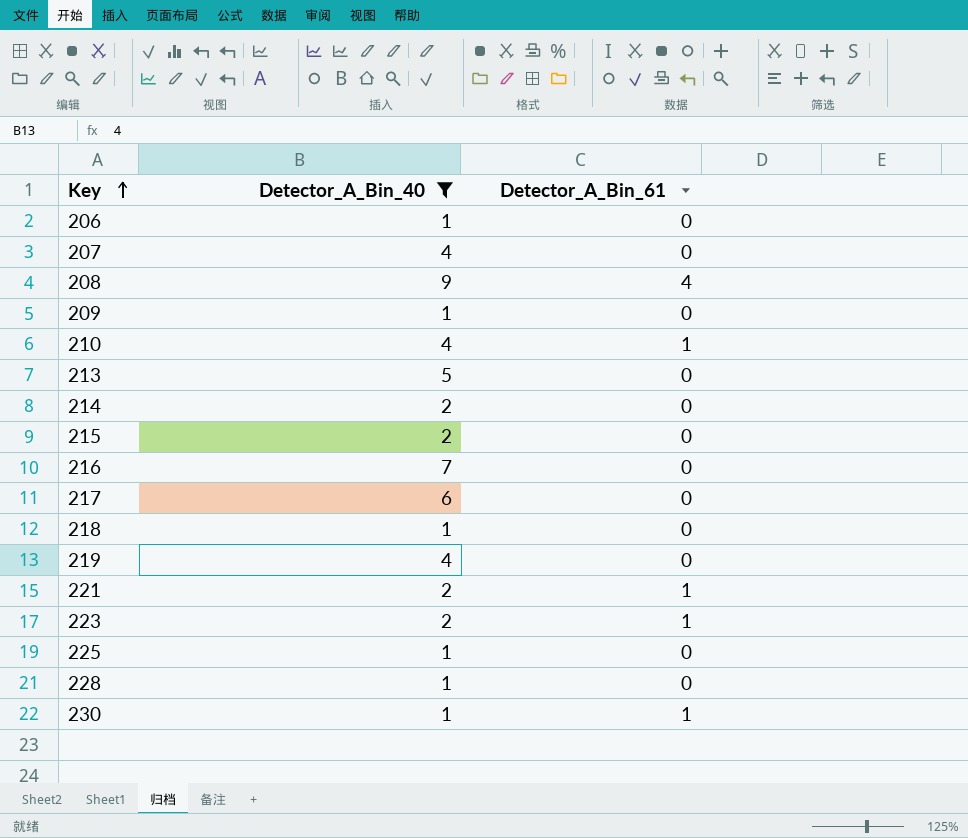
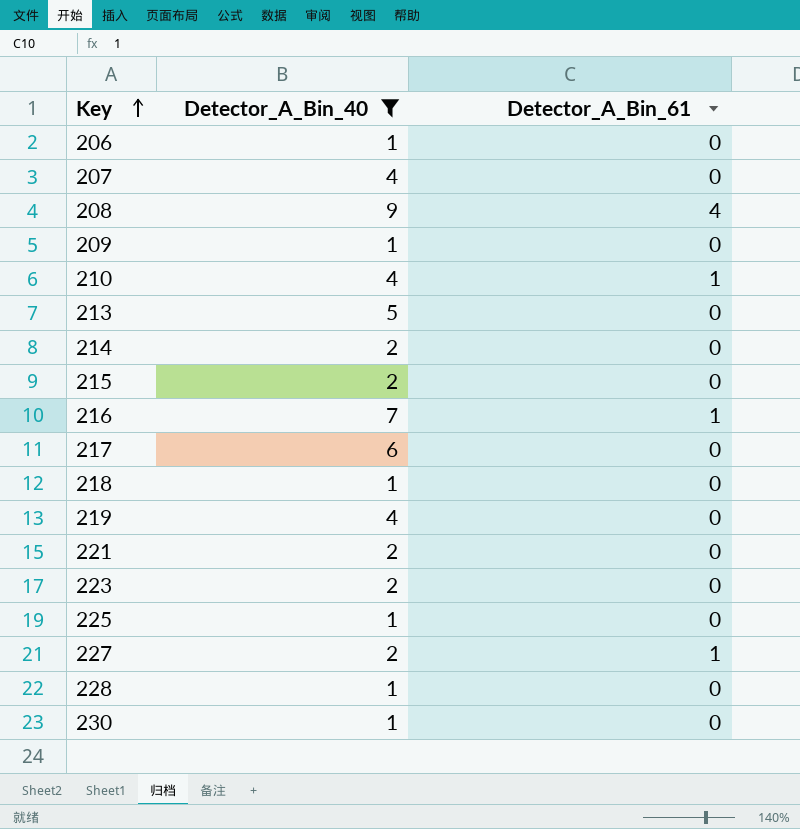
216 | Detector_A_Bin_61: 0 -> 1
221 | Detector_A_Bin_61: 1 -> 0
223 | Detector_A_Bin_61: 1 -> 0
row 227: none -> 2 | 1
230 | Detector_A_Bin_61: 1 -> 0

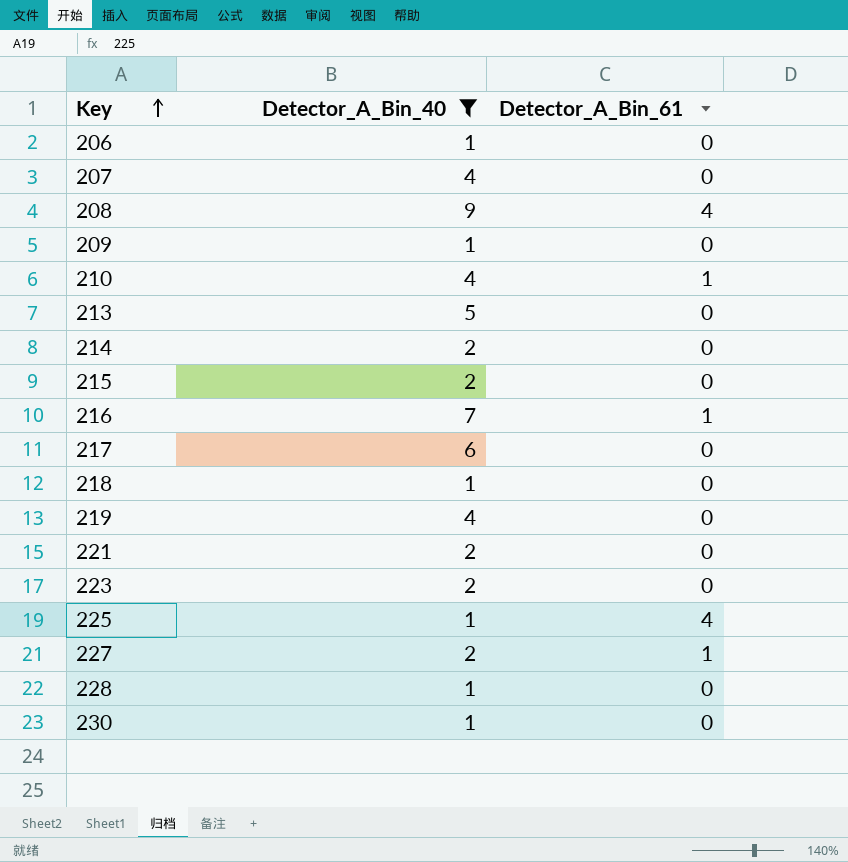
225 | Detector_A_Bin_61: 0 -> 4

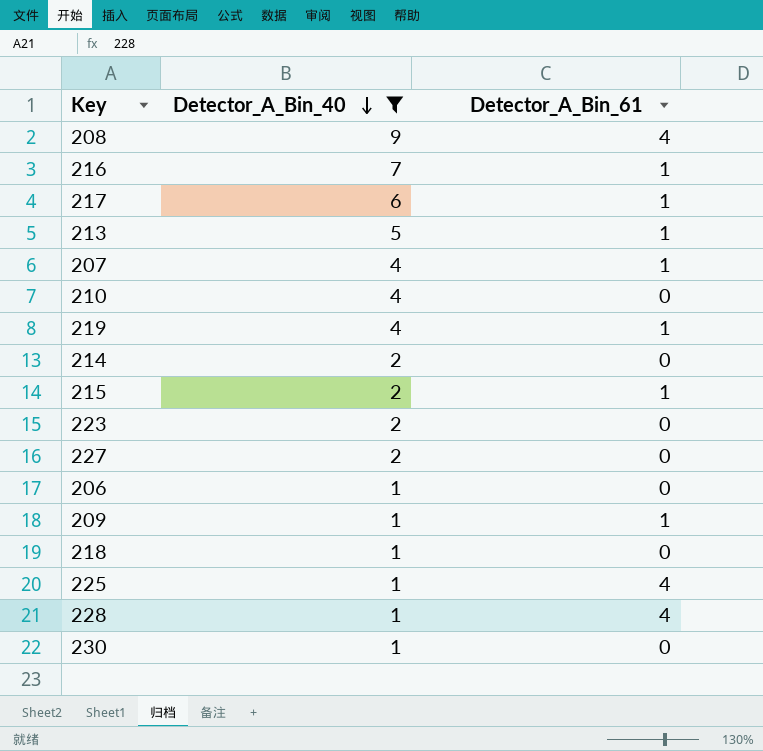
row order: Key ascending -> Detector_A_Bin_40 descending
row 221: 2 | 0 -> none
217 | Detector_A_Bin_61: 0 -> 1
213 | Detector_A_Bin_61: 0 -> 1
207 | Detector_A_Bin_61: 0 -> 1
210 | Detector_A_Bin_61: 1 -> 0
219 | Detector_A_Bin_61: 0 -> 1
215 | Detector_A_Bin_61: 0 -> 1
227 | Detector_A_Bin_61: 1 -> 0
209 | Detector_A_Bin_61: 0 -> 1
228 | Detector_A_Bin_61: 0 -> 4

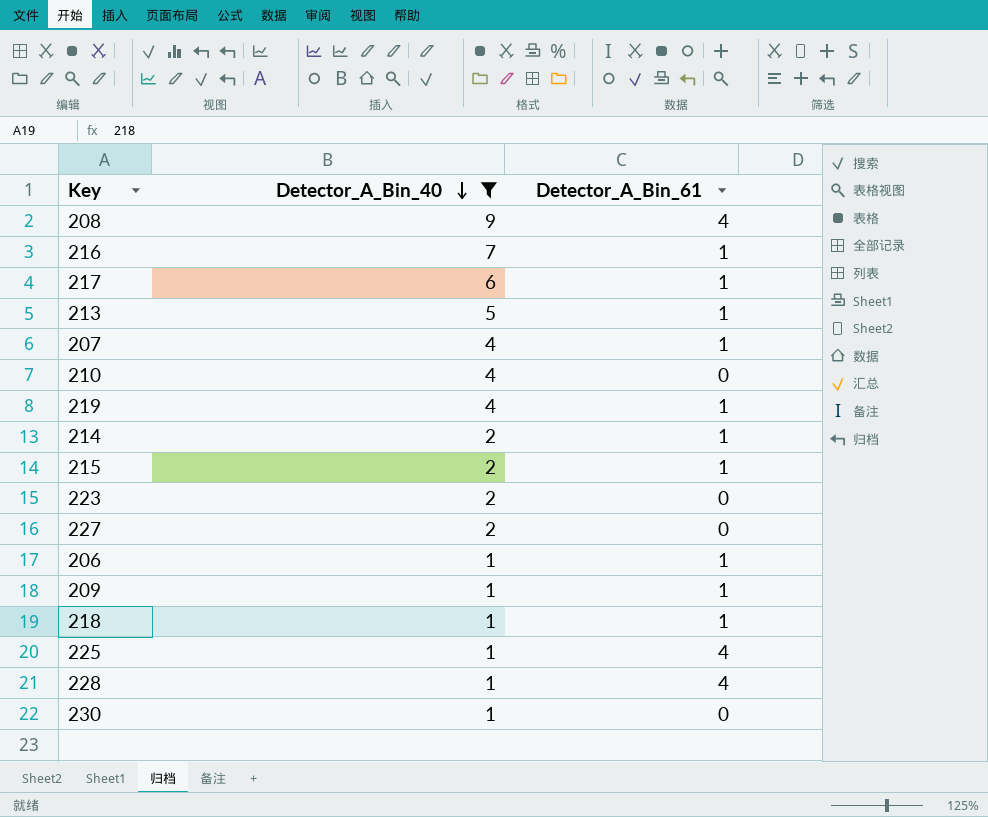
214 | Detector_A_Bin_61: 0 -> 1
206 | Detector_A_Bin_61: 0 -> 1
218 | Detector_A_Bin_61: 0 -> 1

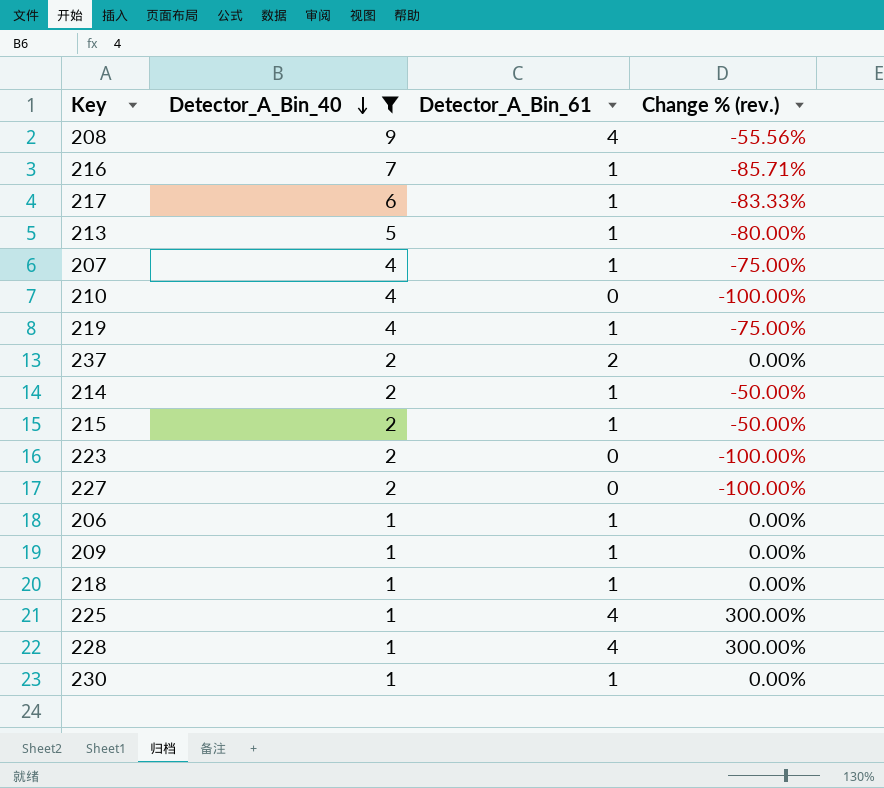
column Change % (rev.) | formula: none -> ([Detector_A_Bin_61] - [Detector_A_Bin_40]) / [Detector_A_Bin_40]
row 237: none -> 2 | 2 | 0.00%
230 | Detector_A_Bin_61: 0 -> 1

